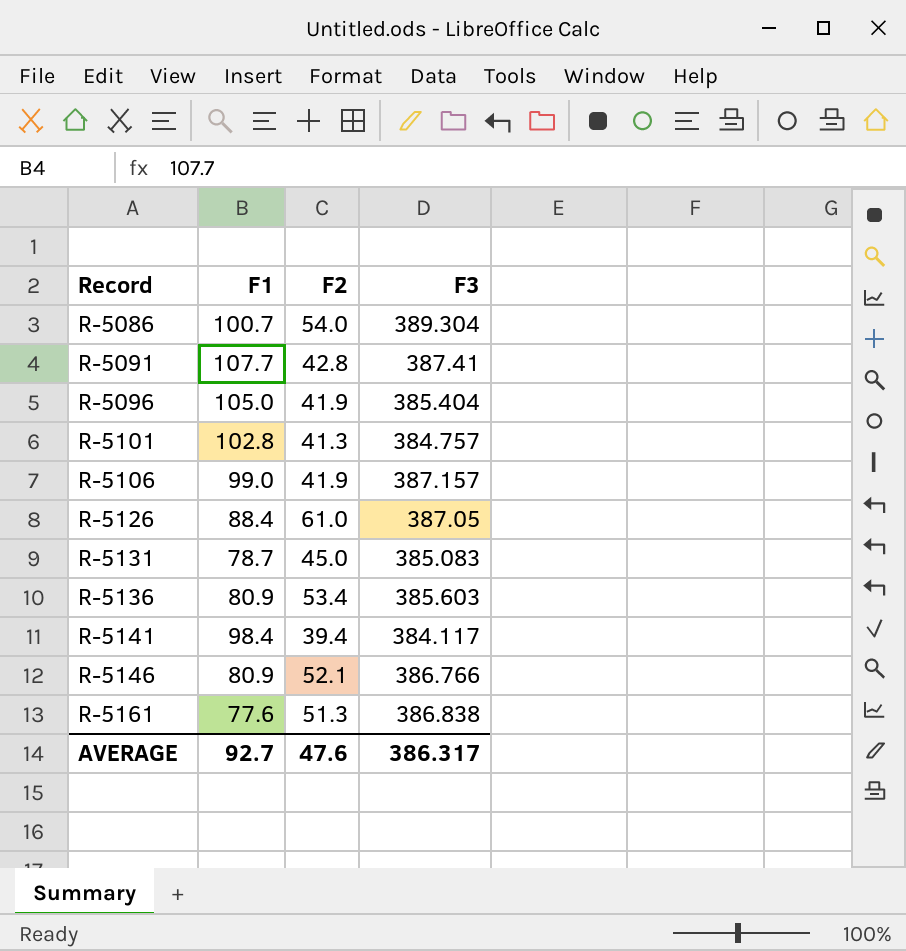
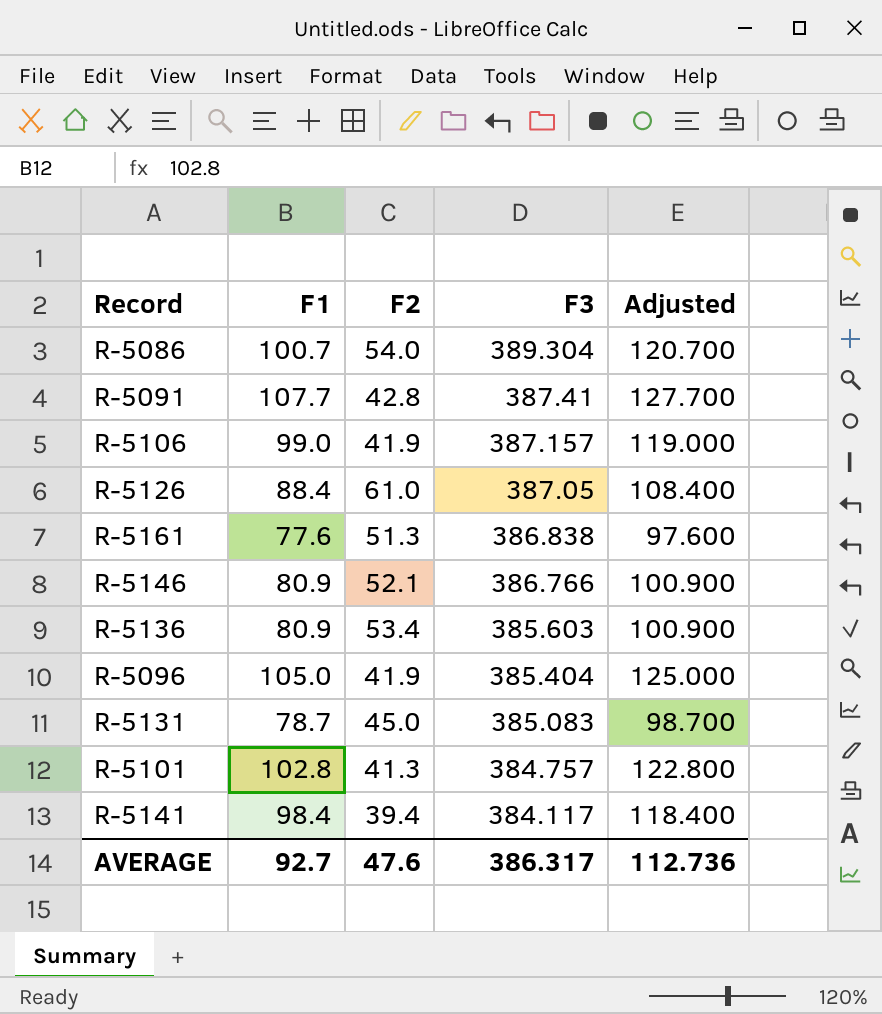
row order: Record ascending -> F3 descending
column Adjusted | formula: none -> [F1] + 20

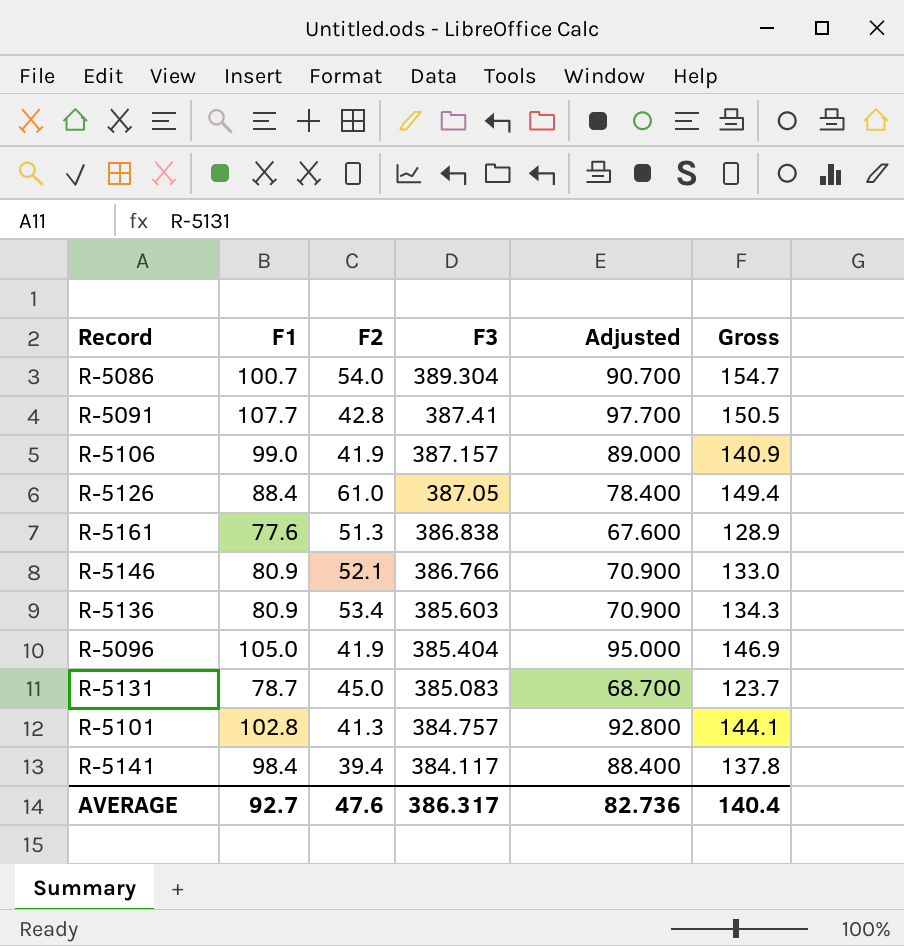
column Adjusted | formula: [F1] + 20 -> [F1] - 10
column Gross | formula: none -> [F1] + [F2]
AVERAGE | Adjusted: 112.736 -> 82.736

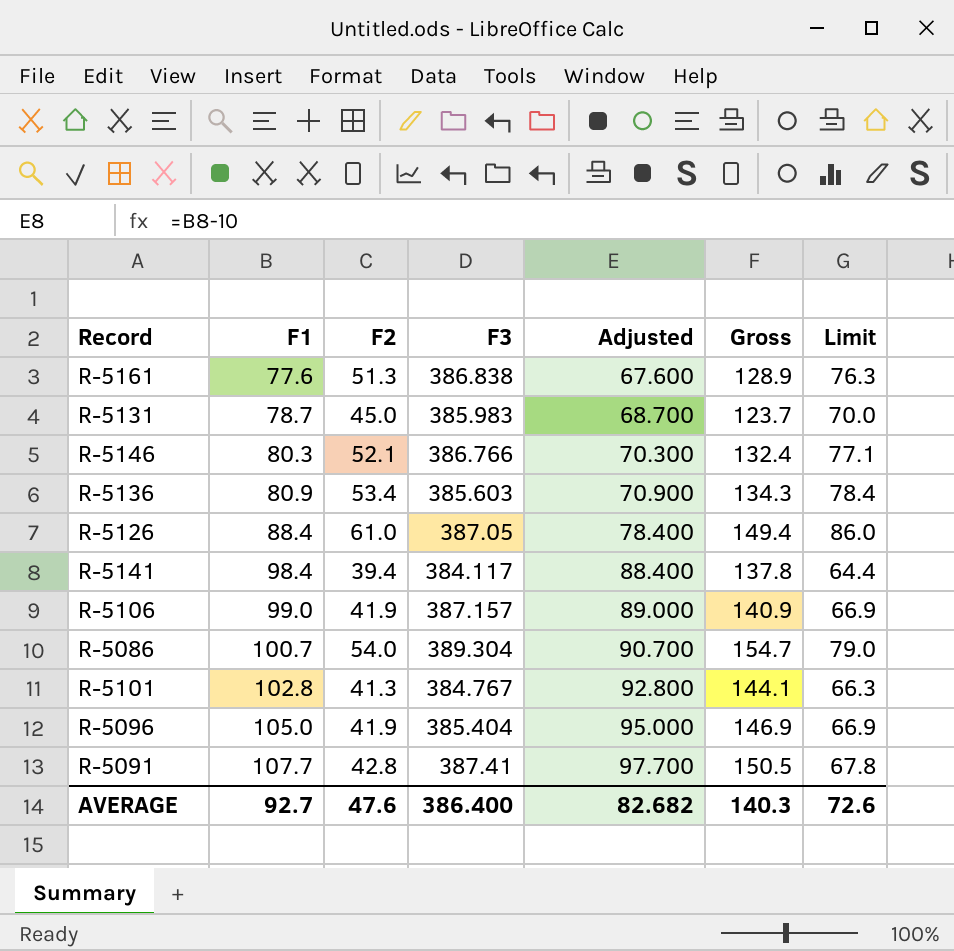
row order: F3 descending -> F1 ascending
column Limit | formula: none -> [F2] + 25
R-5131 | F3: 385.083 -> 385.983
R-5146 | F1: 80.9 -> 80.3
R-5146 | Adjusted: 70.900 -> 70.300
R-5146 | Gross: 133.0 -> 132.4
R-5101 | F3: 384.757 -> 384.767
AVERAGE | F3: 386.317 -> 386.400
AVERAGE | Adjusted: 82.736 -> 82.682
AVERAGE | Gross: 140.4 -> 140.3

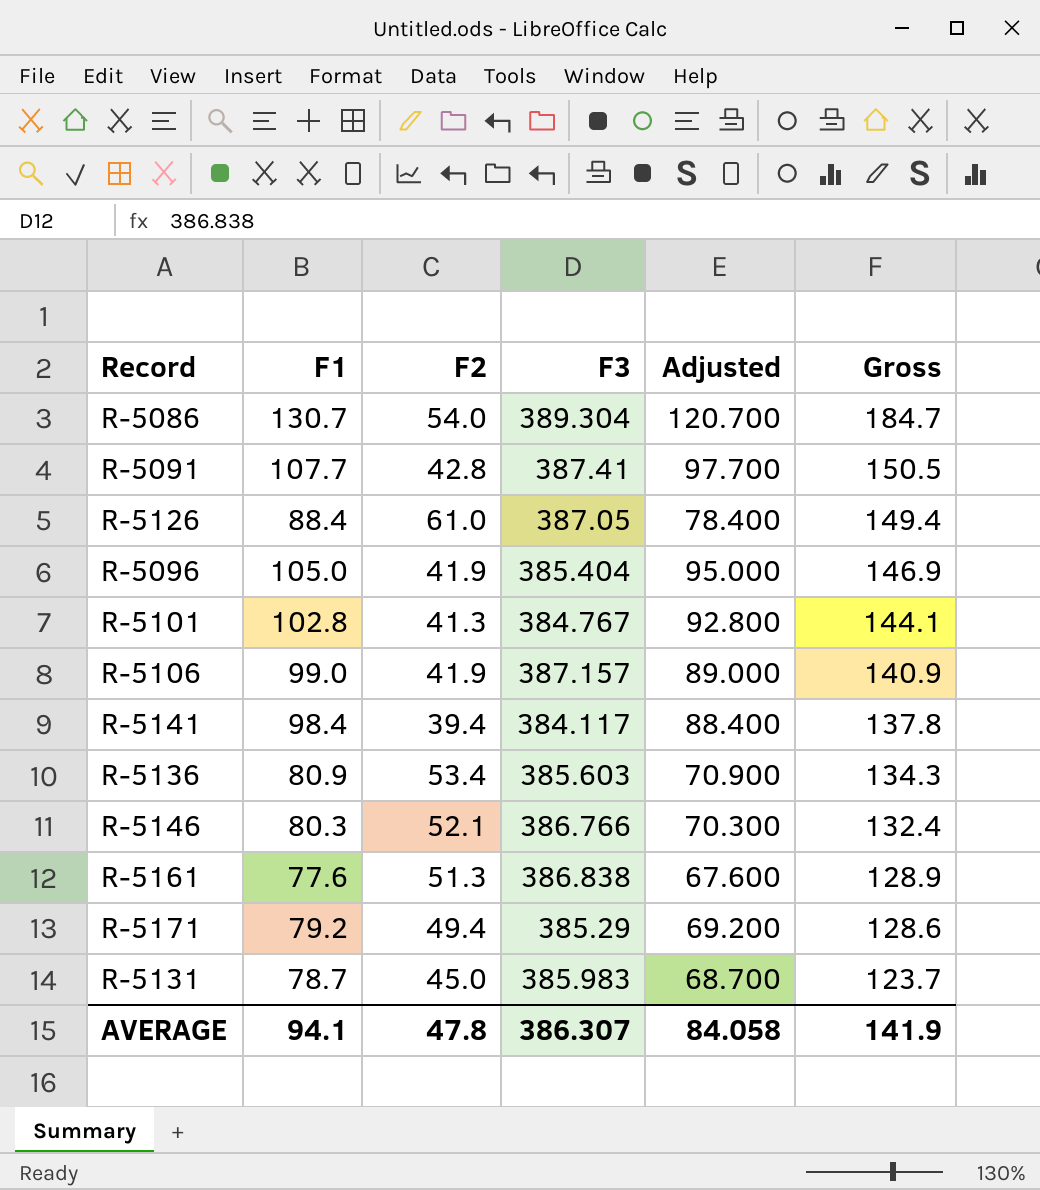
row order: F1 ascending -> Gross descending
column Limit | formula: [F2] + 25 -> none
R-5086 | F1: 100.7 -> 130.7
R-5086 | Adjusted: 90.700 -> 120.700
R-5086 | Gross: 154.7 -> 184.7
row R-5171: none -> 79.2 | 49.4 | 385.29 | 69.200 | 128.6
AVERAGE | F1: 92.7 -> 94.1
AVERAGE | F2: 47.6 -> 47.8
AVERAGE | F3: 386.400 -> 386.307
AVERAGE | Adjusted: 82.682 -> 84.058
AVERAGE | Gross: 140.3 -> 141.9

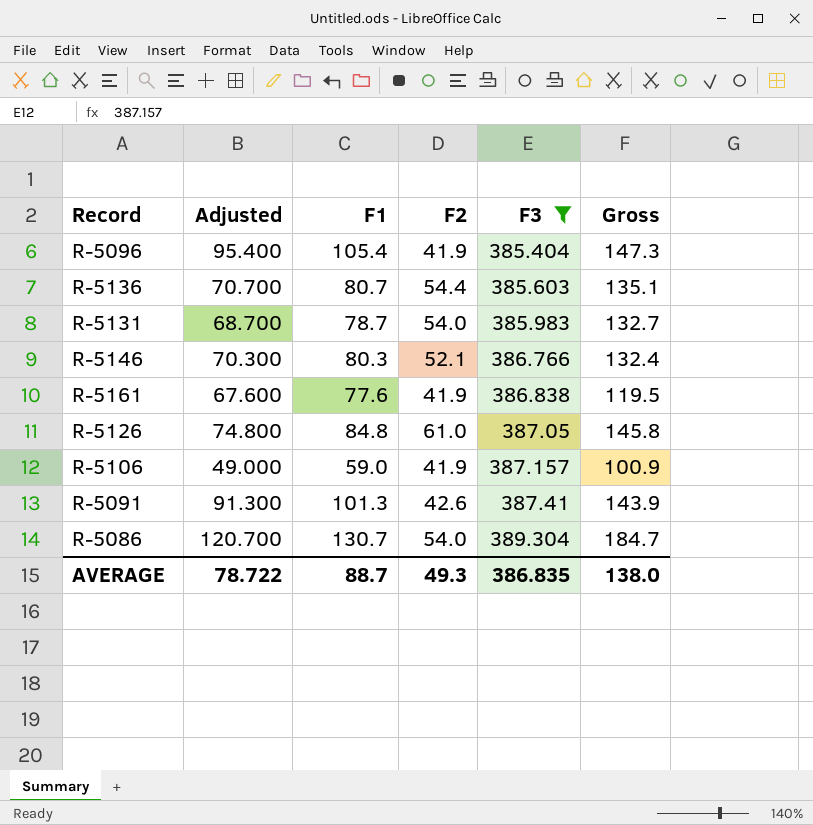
filter: none -> F3 >= 385.404
row order: Gross descending -> F3 ascending
column Adjusted | position: 5 -> 2
R-5096 | Adjusted: 95.000 -> 95.400
R-5096 | F1: 105.0 -> 105.4
R-5096 | Gross: 146.9 -> 147.3
R-5136 | Adjusted: 70.900 -> 70.700
R-5136 | F1: 80.9 -> 80.7
R-5136 | F2: 53.4 -> 54.4
R-5136 | Gross: 134.3 -> 135.1
R-5131 | F2: 45.0 -> 54.0
R-5131 | Gross: 123.7 -> 132.7
R-5161 | F2: 51.3 -> 41.9
R-5161 | Gross: 128.9 -> 119.5
R-5126 | Adjusted: 78.400 -> 74.800
R-5126 | F1: 88.4 -> 84.8
R-5126 | Gross: 149.4 -> 145.8
R-5106 | Adjusted: 89.000 -> 49.000
R-5106 | F1: 99.0 -> 59.0
R-5106 | Gross: 140.9 -> 100.9
R-5091 | Adjusted: 97.700 -> 91.300
R-5091 | F1: 107.7 -> 101.3
R-5091 | F2: 42.8 -> 42.6
R-5091 | Gross: 150.5 -> 143.9
AVERAGE | Adjusted: 84.058 -> 78.722
AVERAGE | F1: 94.1 -> 88.7
AVERAGE | F2: 47.8 -> 49.3
AVERAGE | F3: 386.307 -> 386.835
AVERAGE | Gross: 141.9 -> 138.0

